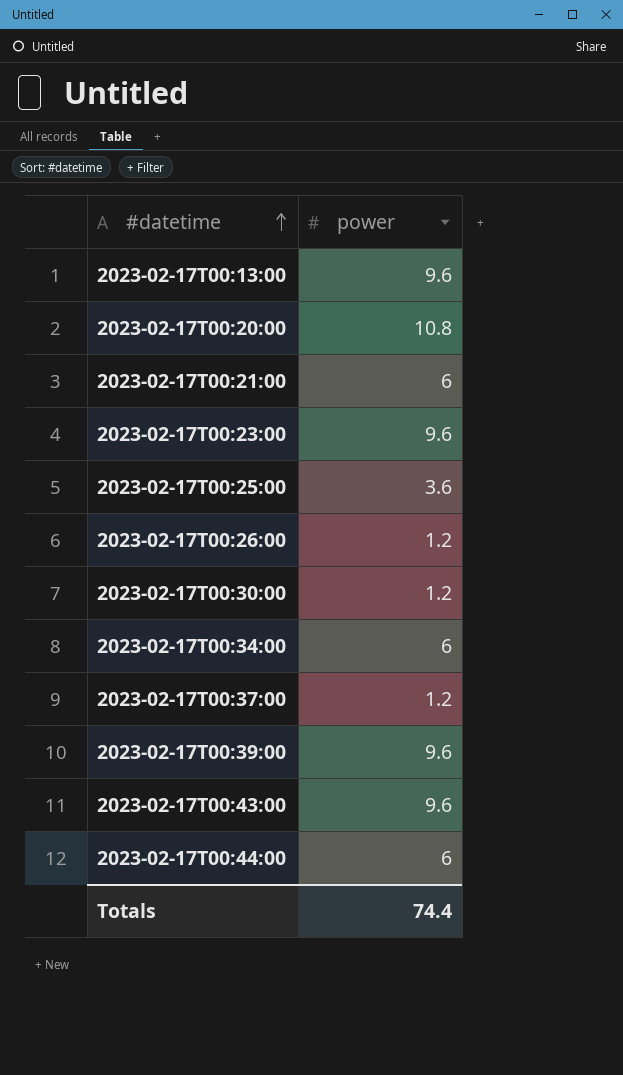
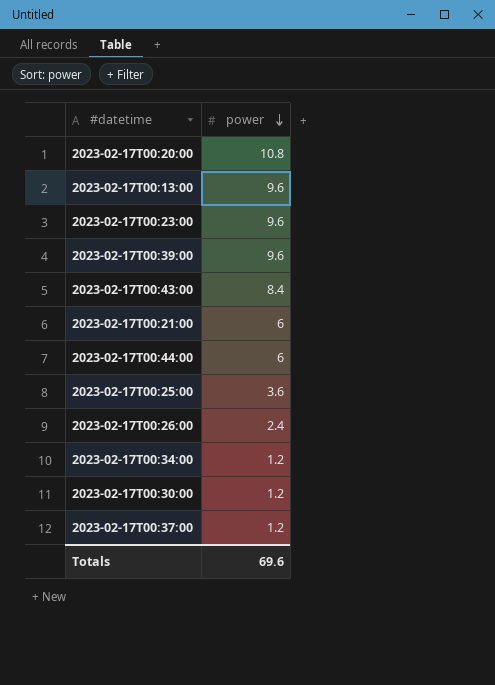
row order: #datetime ascending -> power descending
2023-02-17T00:43:00 | power: 9.6 -> 8.4
2023-02-17T00:26:00 | power: 1.2 -> 2.4
2023-02-17T00:34:00 | power: 6 -> 1.2
Totals | power: 74.4 -> 69.6

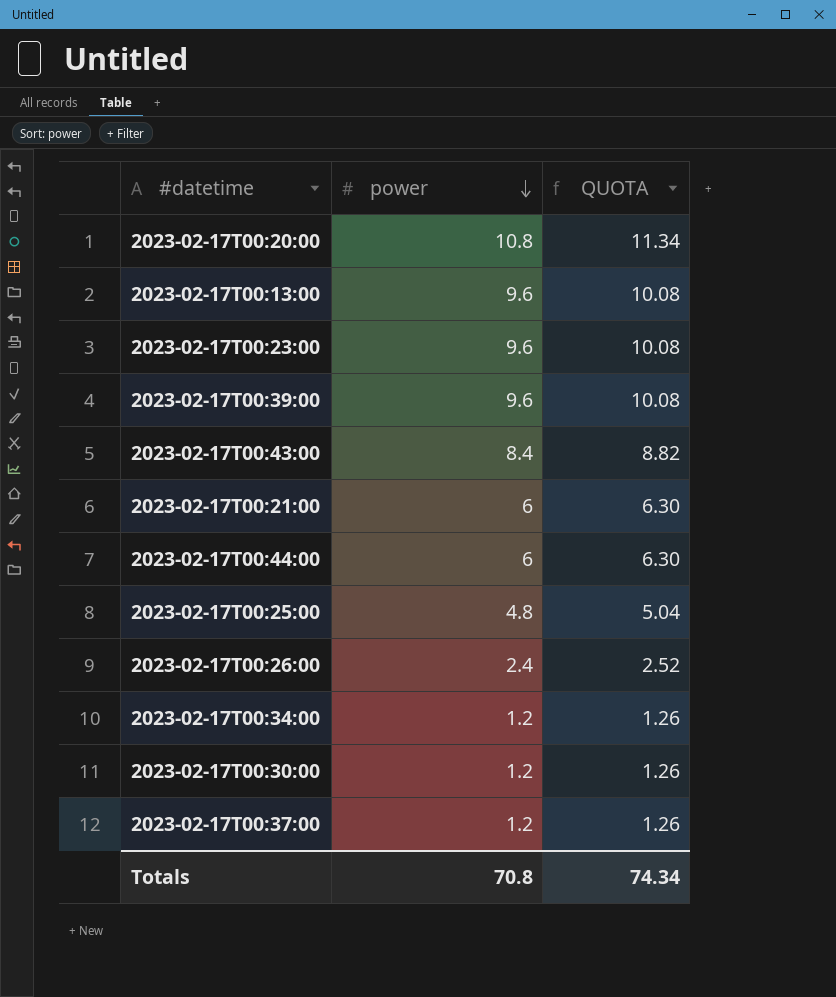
column QUOTA | formula: none -> [power] * 1.05
2023-02-17T00:25:00 | power: 3.6 -> 4.8
Totals | power: 69.6 -> 70.8

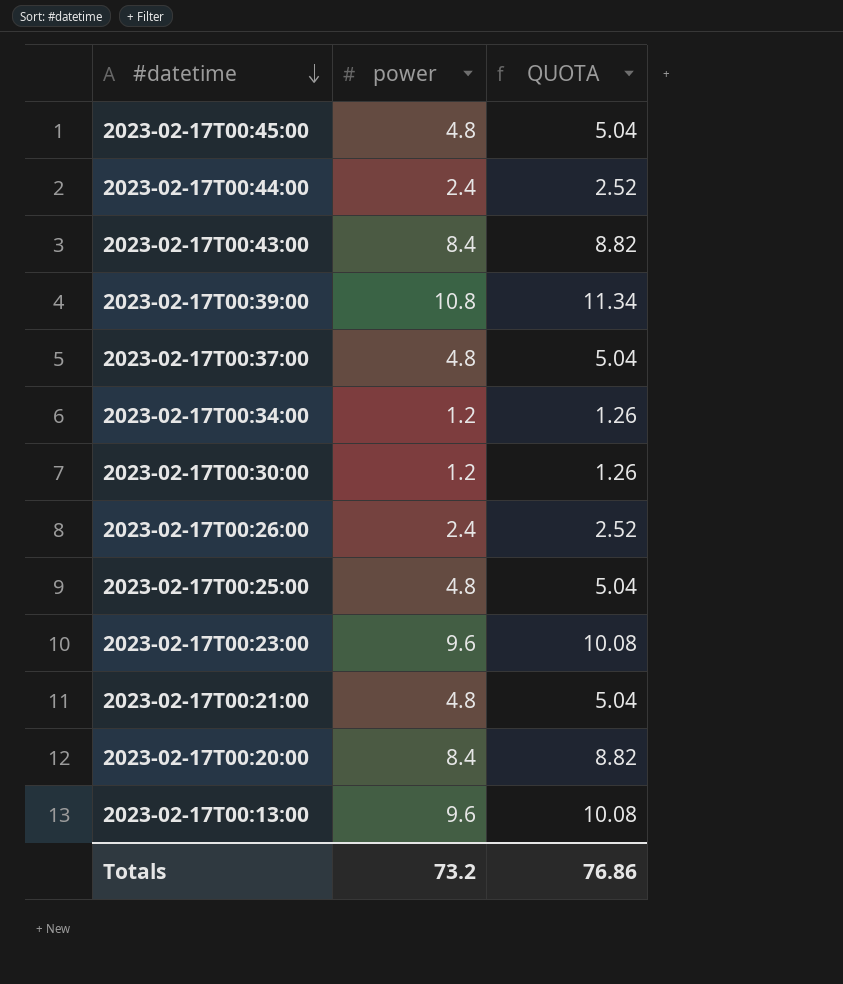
row order: power descending -> #datetime descending
row 2023-02-17T00:45:00: none -> 4.8 | 5.04
2023-02-17T00:44:00 | power: 6 -> 2.4
2023-02-17T00:44:00 | QUOTA: 6.30 -> 2.52
2023-02-17T00:39:00 | power: 9.6 -> 10.8
2023-02-17T00:39:00 | QUOTA: 10.08 -> 11.34
2023-02-17T00:37:00 | power: 1.2 -> 4.8
2023-02-17T00:37:00 | QUOTA: 1.26 -> 5.04
2023-02-17T00:21:00 | power: 6 -> 4.8
2023-02-17T00:21:00 | QUOTA: 6.30 -> 5.04
2023-02-17T00:20:00 | power: 10.8 -> 8.4
2023-02-17T00:20:00 | QUOTA: 11.34 -> 8.82
Totals | power: 70.8 -> 73.2
Totals | QUOTA: 74.34 -> 76.86

